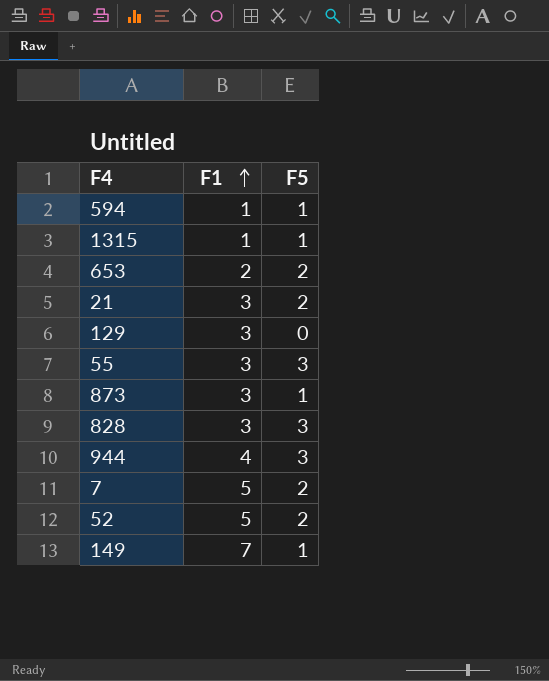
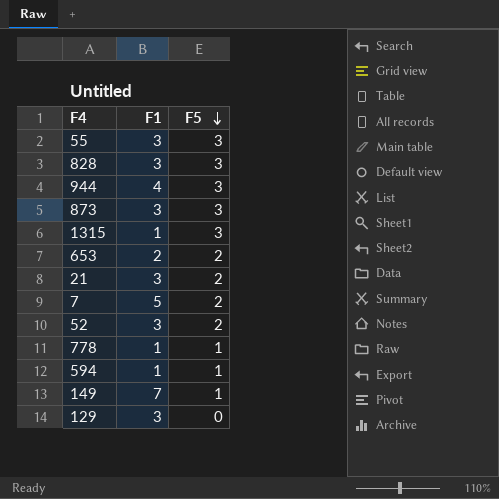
row order: F1 ascending -> F5 descending
873 | F5: 1 -> 3
1315 | F5: 1 -> 3
52 | F1: 5 -> 3
row 778: none -> 1 | 1

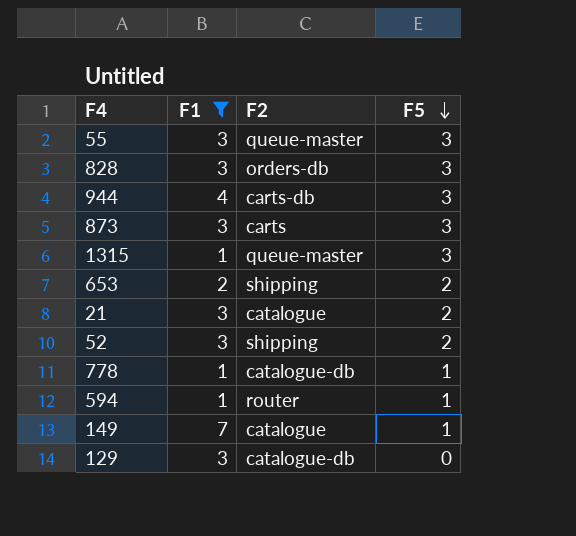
filter: none -> F1 != 5
column F2 | position: none -> 3

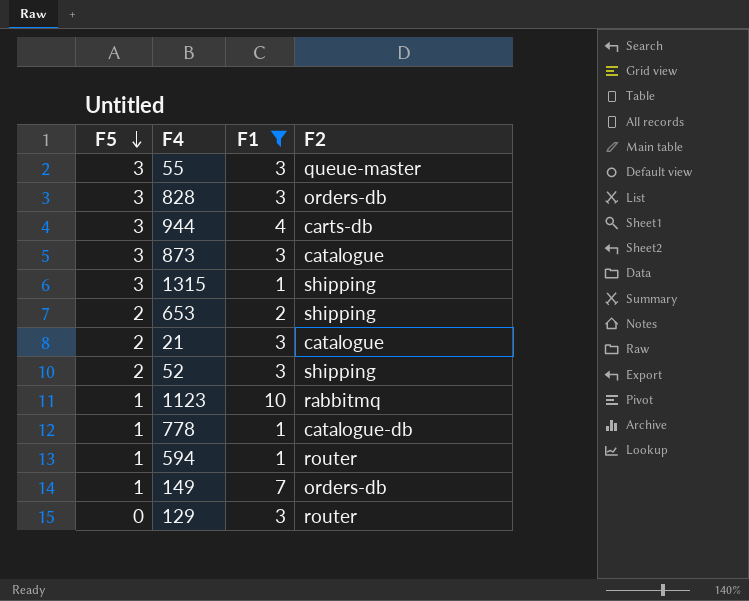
column F5 | position: 4 -> 1
873 | F2: carts -> catalogue
1315 | F2: queue-master -> shipping
row 1123: none -> 1 | 10 | rabbitmq
149 | F2: catalogue -> orders-db
129 | F2: catalogue-db -> router

